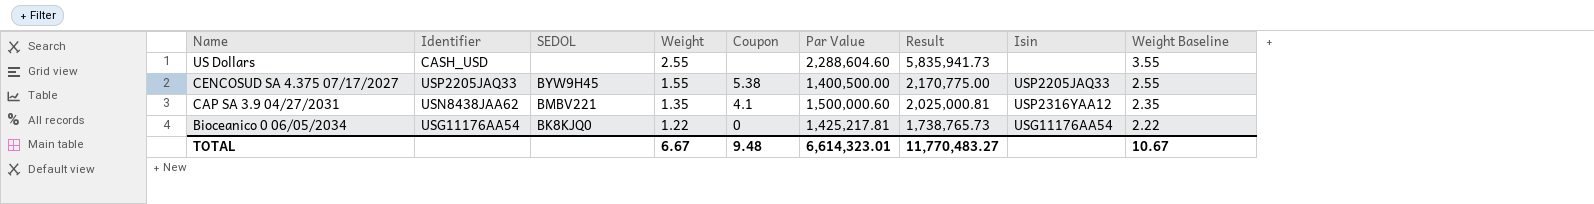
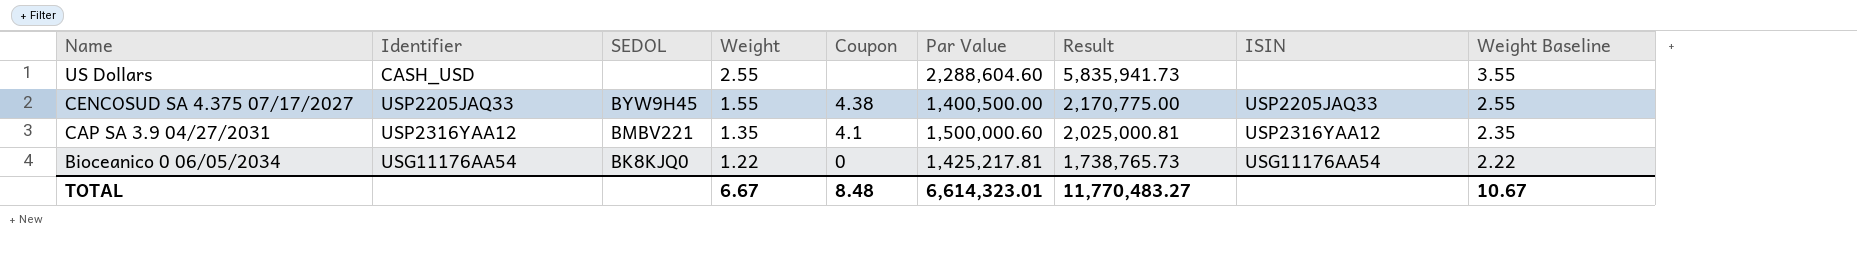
column name: Isin -> ISIN
CENCOSUD SA 4.375 07/17/2027 | Coupon: 5.38 -> 4.38
CAP SA 3.9 04/27/2031 | Identifier: USN8438JAA62 -> USP2316YAA12
TOTAL | Coupon: 9.48 -> 8.48

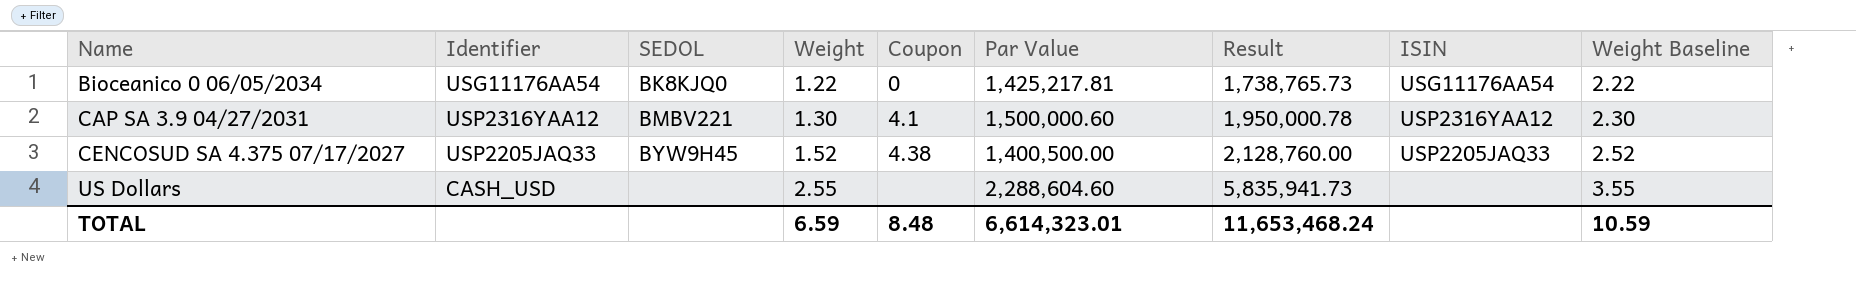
row order: Name descending -> Name ascending
CAP SA 3.9 04/27/2031 | Weight: 1.35 -> 1.30
CAP SA 3.9 04/27/2031 | Result: 2,025,000.81 -> 1,950,000.78
CAP SA 3.9 04/27/2031 | Weight Baseline: 2.35 -> 2.30
CENCOSUD SA 4.375 07/17/2027 | Weight: 1.55 -> 1.52
CENCOSUD SA 4.375 07/17/2027 | Result: 2,170,775.00 -> 2,128,760.00
CENCOSUD SA 4.375 07/17/2027 | Weight Baseline: 2.55 -> 2.52
TOTAL | Weight: 6.67 -> 6.59
TOTAL | Result: 11,770,483.27 -> 11,653,468.24
TOTAL | Weight Baseline: 10.67 -> 10.59

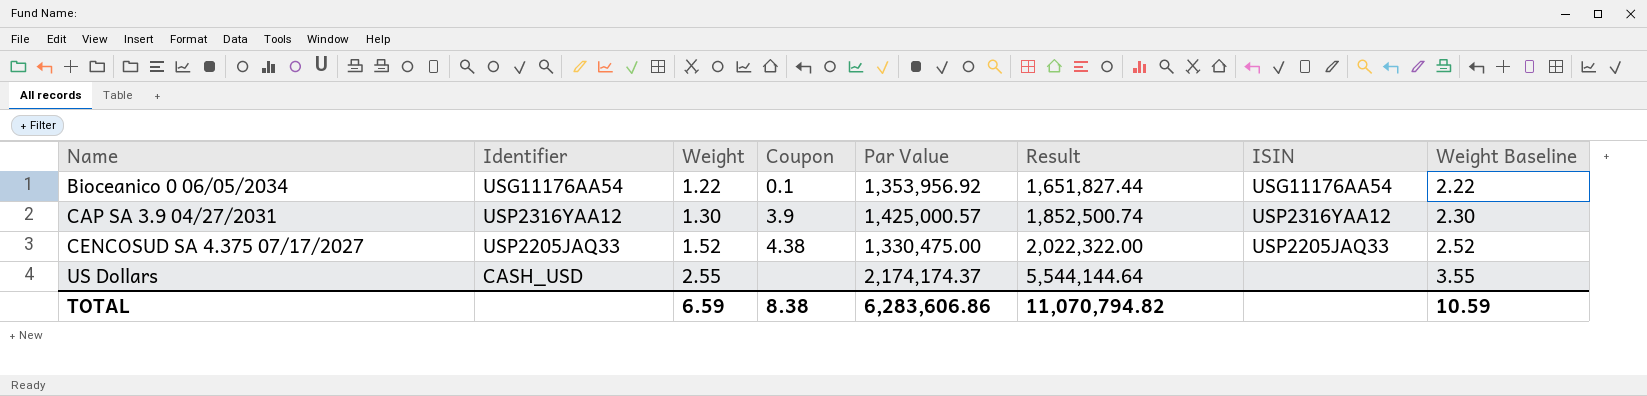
column SEDOL | position: 3 -> none
Bioceanico 0 06/05/2034 | Coupon: 0 -> 0.1
Bioceanico 0 06/05/2034 | Par Value: 1,425,217.81 -> 1,353,956.92
Bioceanico 0 06/05/2034 | Result: 1,738,765.73 -> 1,651,827.44
CAP SA 3.9 04/27/2031 | Coupon: 4.1 -> 3.9
CAP SA 3.9 04/27/2031 | Par Value: 1,500,000.60 -> 1,425,000.57
CAP SA 3.9 04/27/2031 | Result: 1,950,000.78 -> 1,852,500.74
CENCOSUD SA 4.375 07/17/2027 | Par Value: 1,400,500.00 -> 1,330,475.00
CENCOSUD SA 4.375 07/17/2027 | Result: 2,128,760.00 -> 2,022,322.00
US Dollars | Par Value: 2,288,604.60 -> 2,174,174.37
US Dollars | Result: 5,835,941.73 -> 5,544,144.64
TOTAL | Coupon: 8.48 -> 8.38
TOTAL | Par Value: 6,614,323.01 -> 6,283,606.86
TOTAL | Result: 11,653,468.24 -> 11,070,794.82

